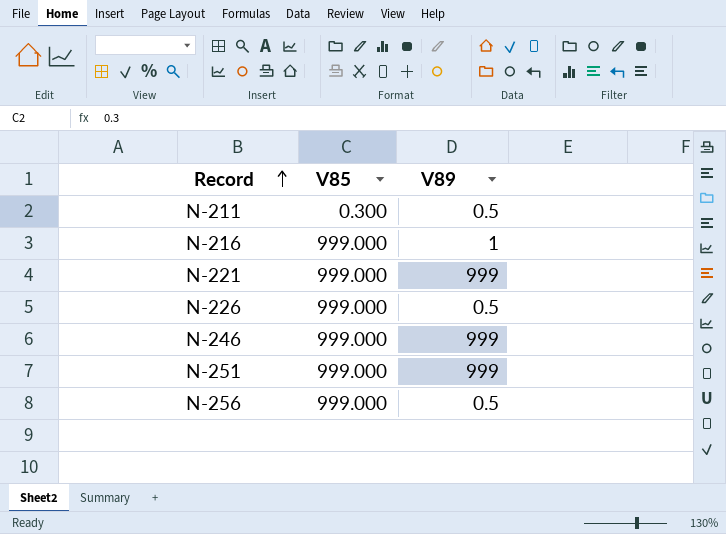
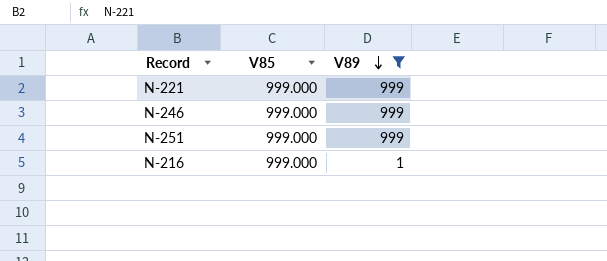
filter: none -> V89 != 0.5
row order: Record ascending -> V89 descending

